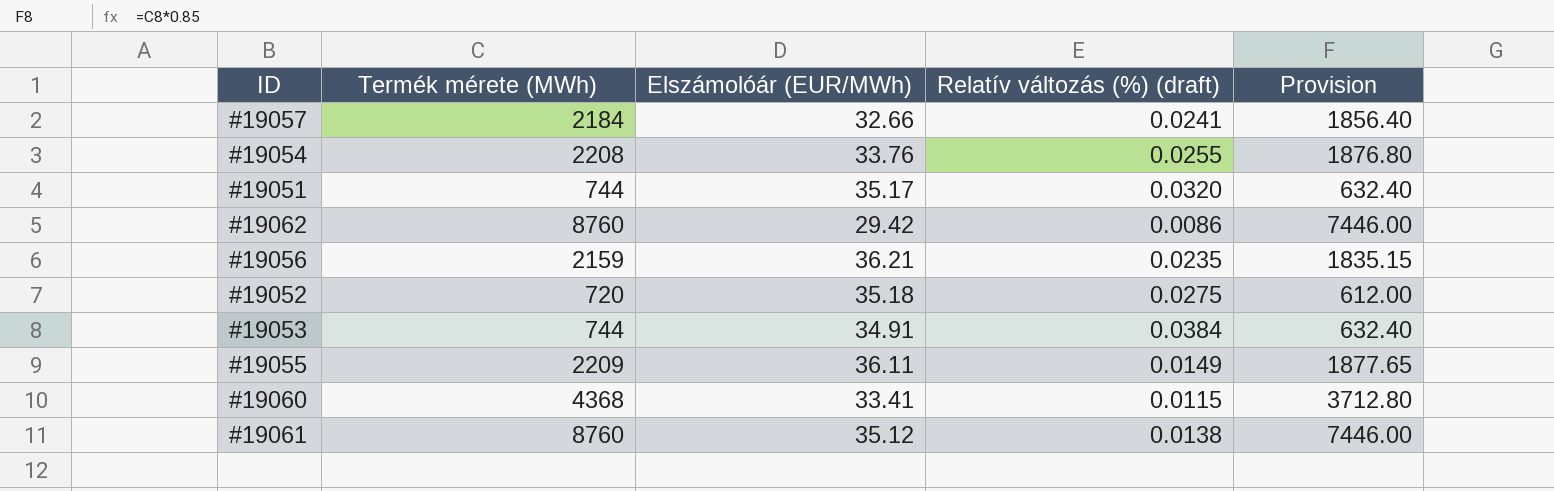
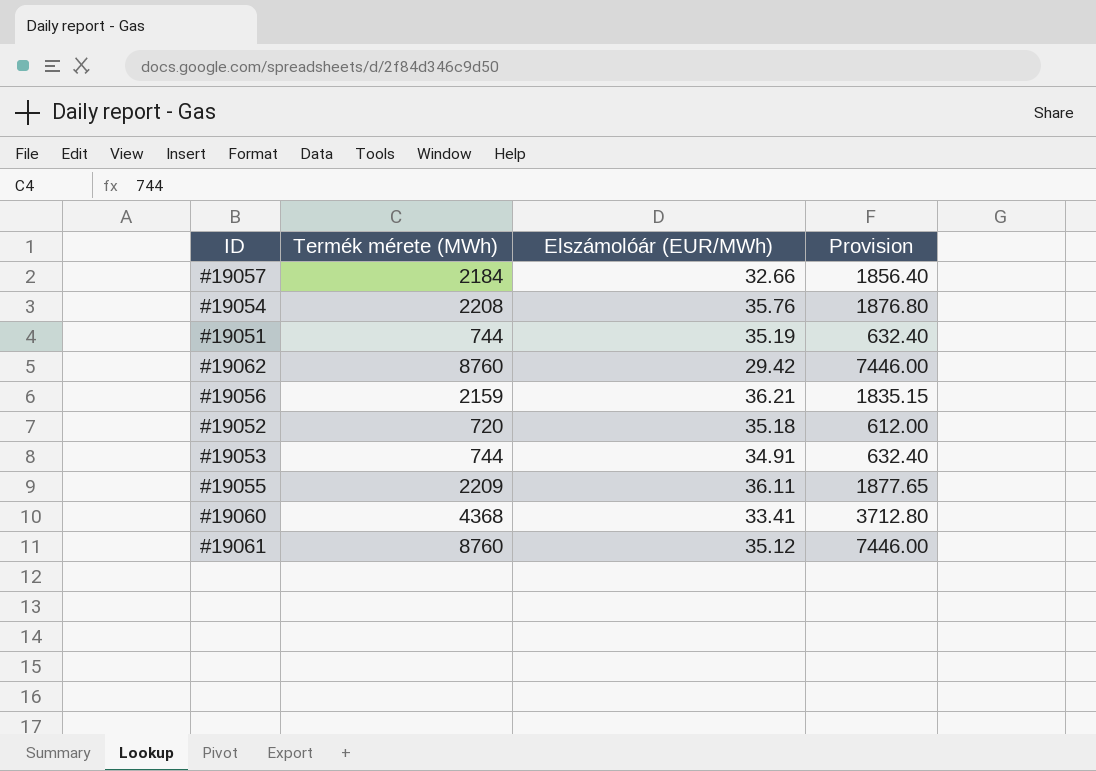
column Relatív változás (%) (draft) | position: 4 -> none
#19054 | Elszámolóár (EUR/MWh): 33.76 -> 35.76
#19051 | Elszámolóár (EUR/MWh): 35.17 -> 35.19

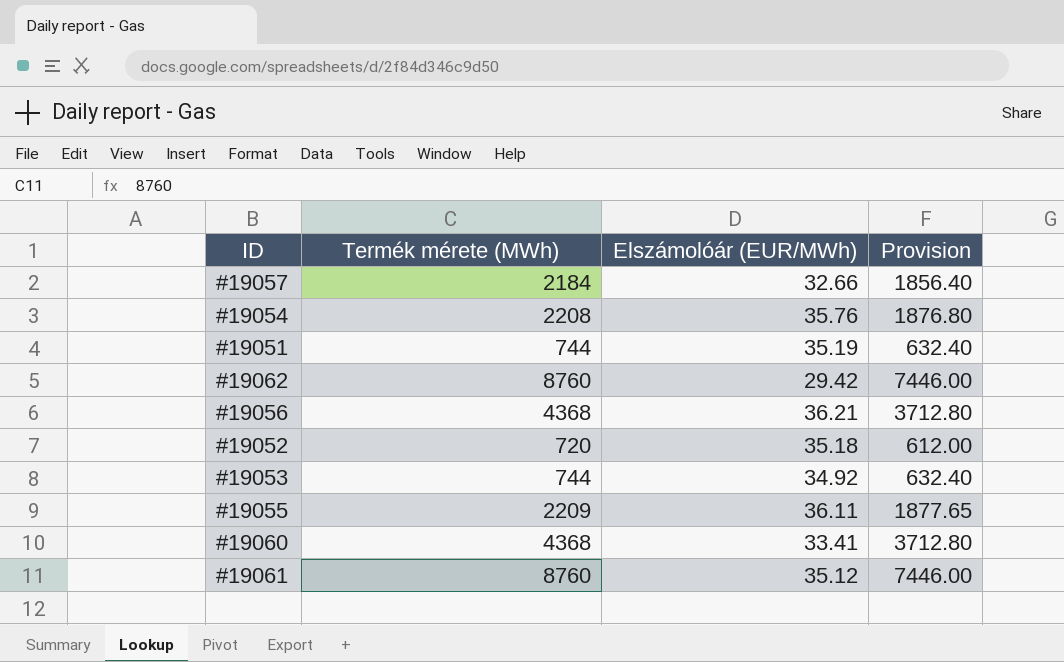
#19056 | Termék mérete (MWh): 2159 -> 4368
#19056 | Provision: 1835.15 -> 3712.80
#19053 | Elszámolóár (EUR/MWh): 34.91 -> 34.92

